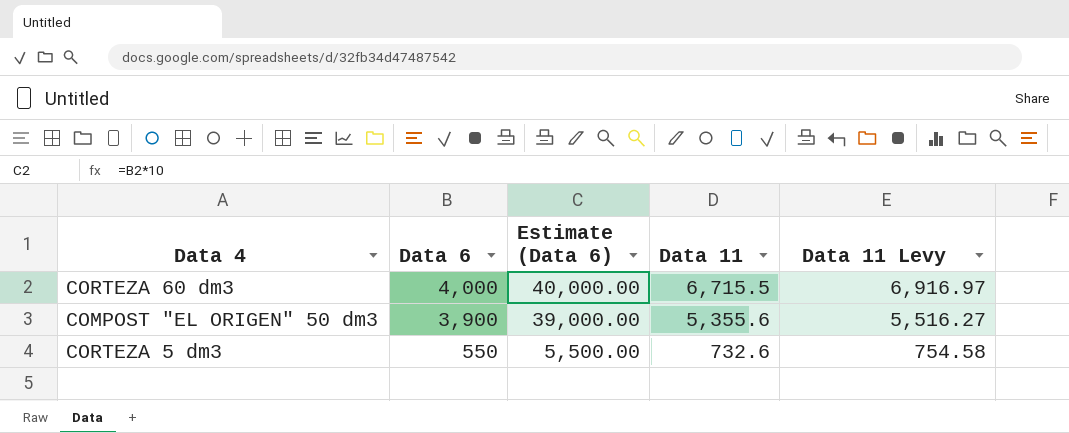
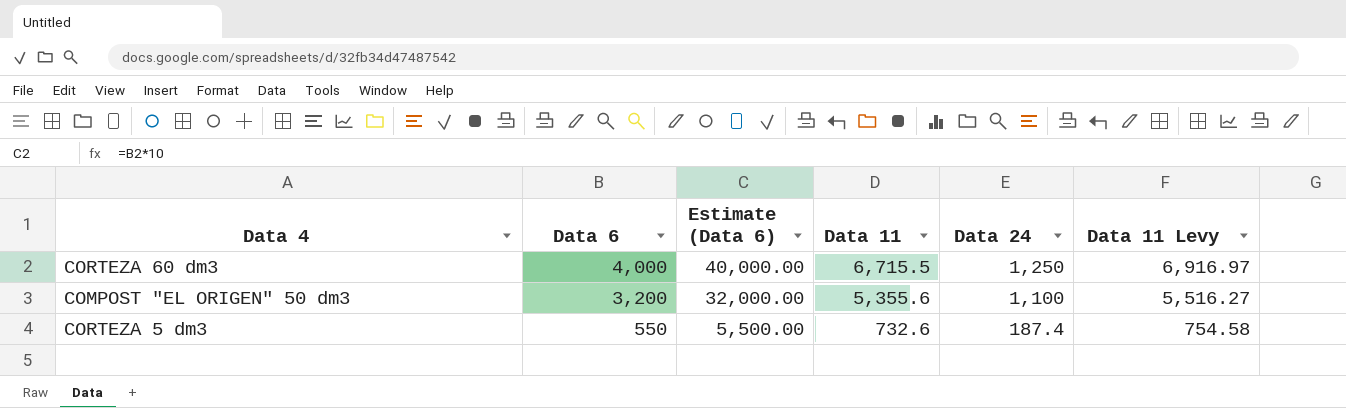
column Data 24 | position: none -> 5
COMPOST "EL ORIGEN" 50 dm3 | Data 6: 3,900 -> 3,200
COMPOST "EL ORIGEN" 50 dm3 | Estimate (Data 6): 39,000.00 -> 32,000.00

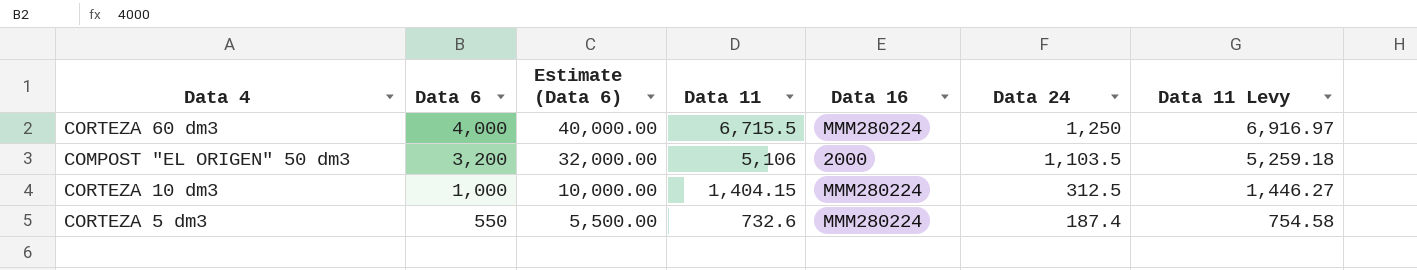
column Data 16 | position: none -> 5
COMPOST "EL ORIGEN" 50 dm3 | Data 11: 5,355.6 -> 5,106
COMPOST "EL ORIGEN" 50 dm3 | Data 24: 1,100 -> 1,103.5
COMPOST "EL ORIGEN" 50 dm3 | Data 11 Levy: 5,516.27 -> 5,259.18
row CORTEZA 10 dm3: none -> 1,000 | 10,000.00 | 1,404.15 | MMM280224 | 312.5 | 1,446.27

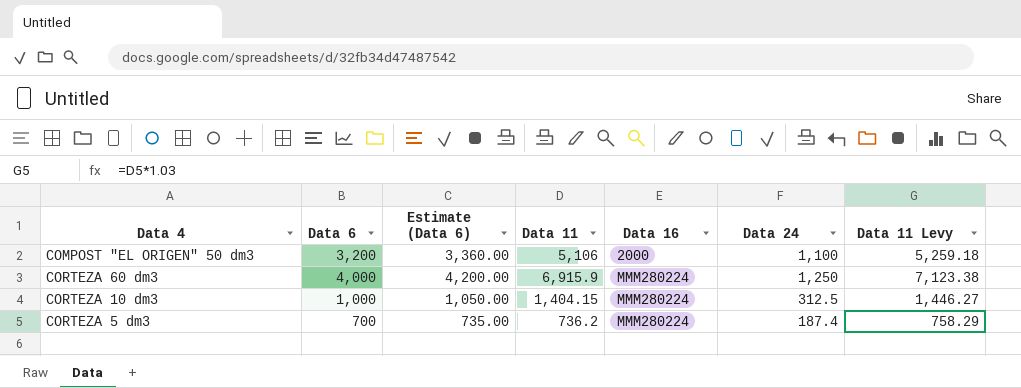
row order: Data 6 descending -> Data 16 ascending
column Estimate (Data 6) | formula: [Data 6] * 10 -> [Data 6] * 1.05
COMPOST "EL ORIGEN" 50 dm3 | Data 24: 1,103.5 -> 1,100
CORTEZA 60 dm3 | Data 11: 6,715.5 -> 6,915.9
CORTEZA 60 dm3 | Data 11 Levy: 6,916.97 -> 7,123.38
CORTEZA 5 dm3 | Data 6: 550 -> 700
CORTEZA 5 dm3 | Data 11: 732.6 -> 736.2
CORTEZA 5 dm3 | Data 11 Levy: 754.58 -> 758.29

